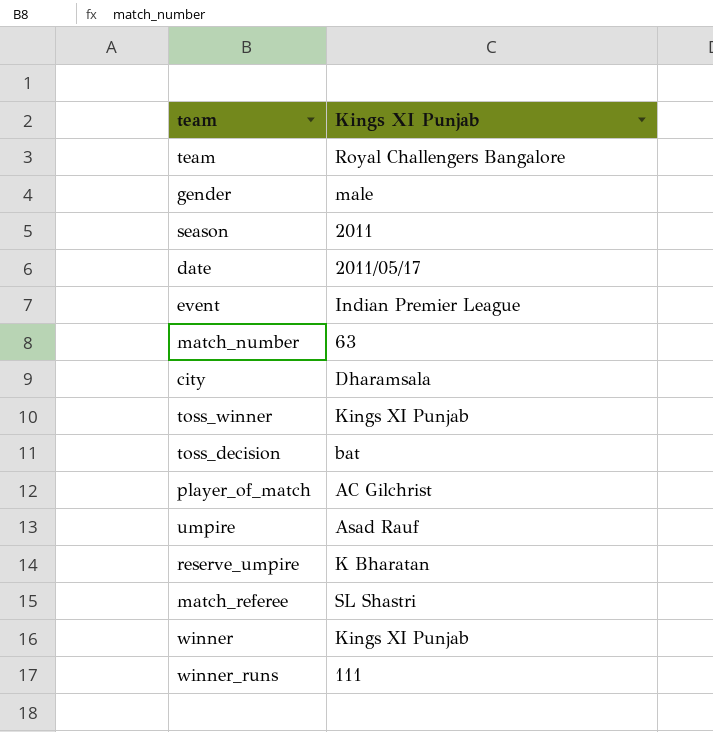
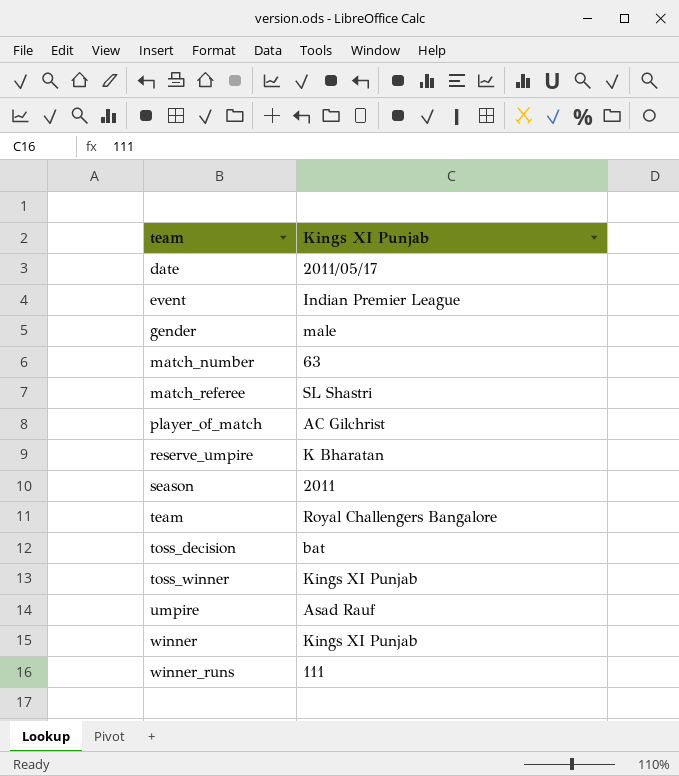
row order: none -> team ascending
row city: Dharamsala -> none

